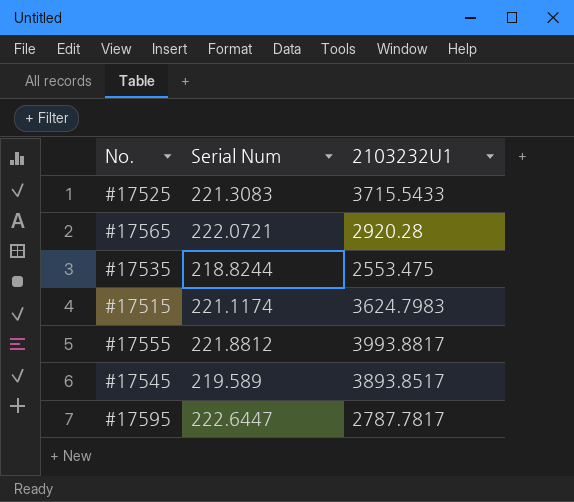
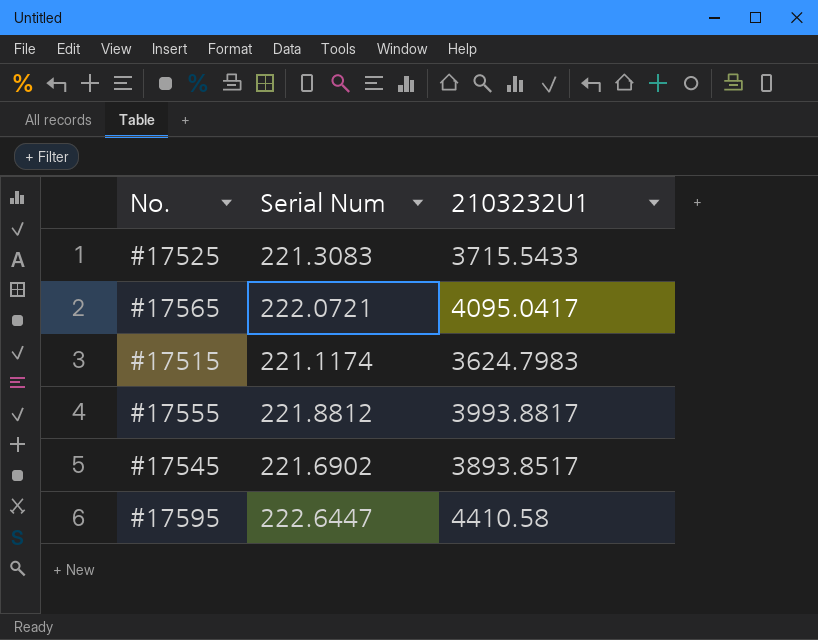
row #17535: 218.8244 | 2553.475 -> none
#17565 | 2103232U1: 2920.28 -> 4095.0417
#17545 | Serial Num: 219.589 -> 221.6902
#17595 | 2103232U1: 2787.7817 -> 4410.58

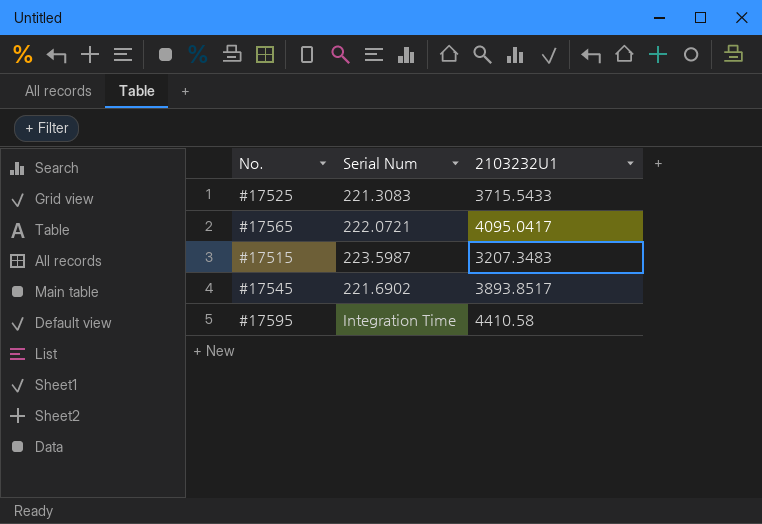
row #17555: 221.8812 | 3993.8817 -> none
#17515 | Serial Num: 221.1174 -> 223.5987
#17515 | 2103232U1: 3624.7983 -> 3207.3483
#17595 | Serial Num: 222.6447 -> Integration Time

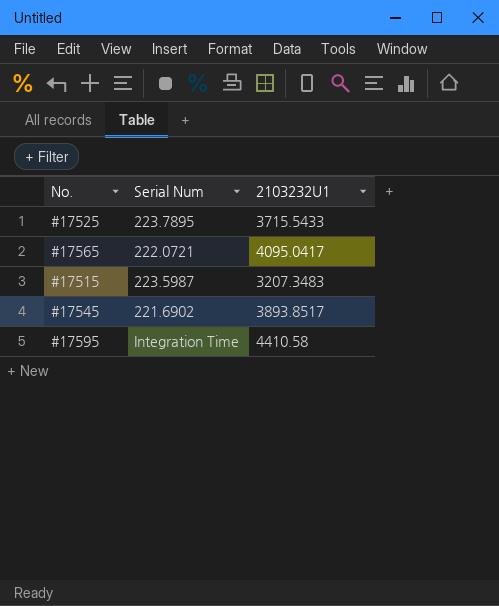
#17525 | Serial Num: 221.3083 -> 223.7895

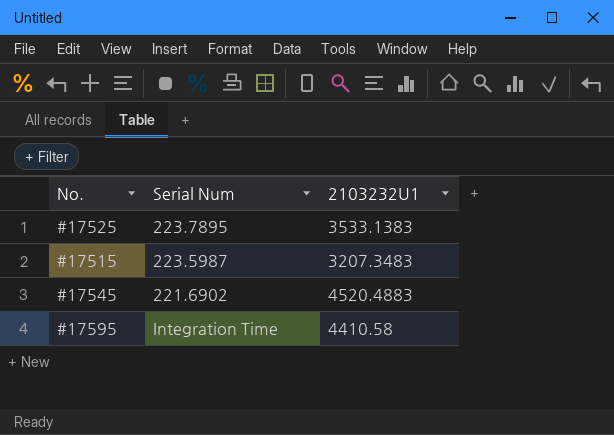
row #17565: 222.0721 | 4095.0417 -> none
#17525 | 2103232U1: 3715.5433 -> 3533.1383
#17545 | 2103232U1: 3893.8517 -> 4520.4883

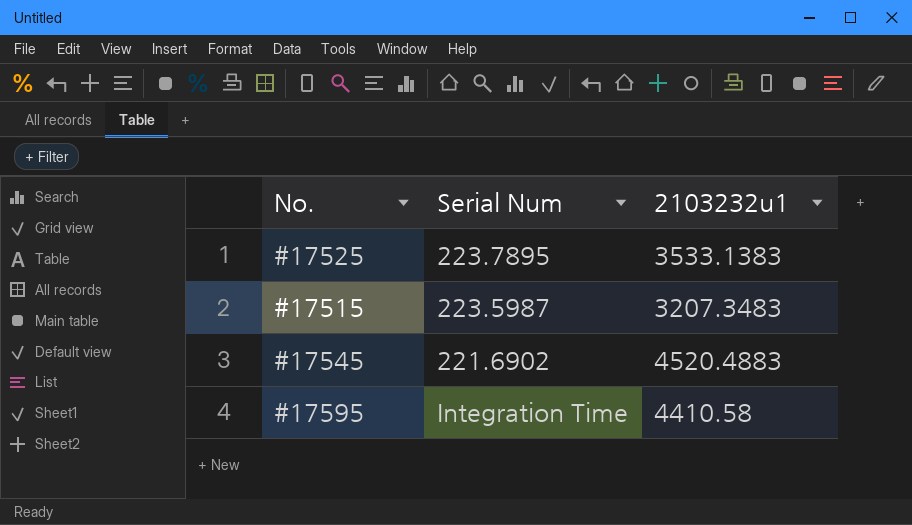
column name: 2103232U1 -> 2103232u1

